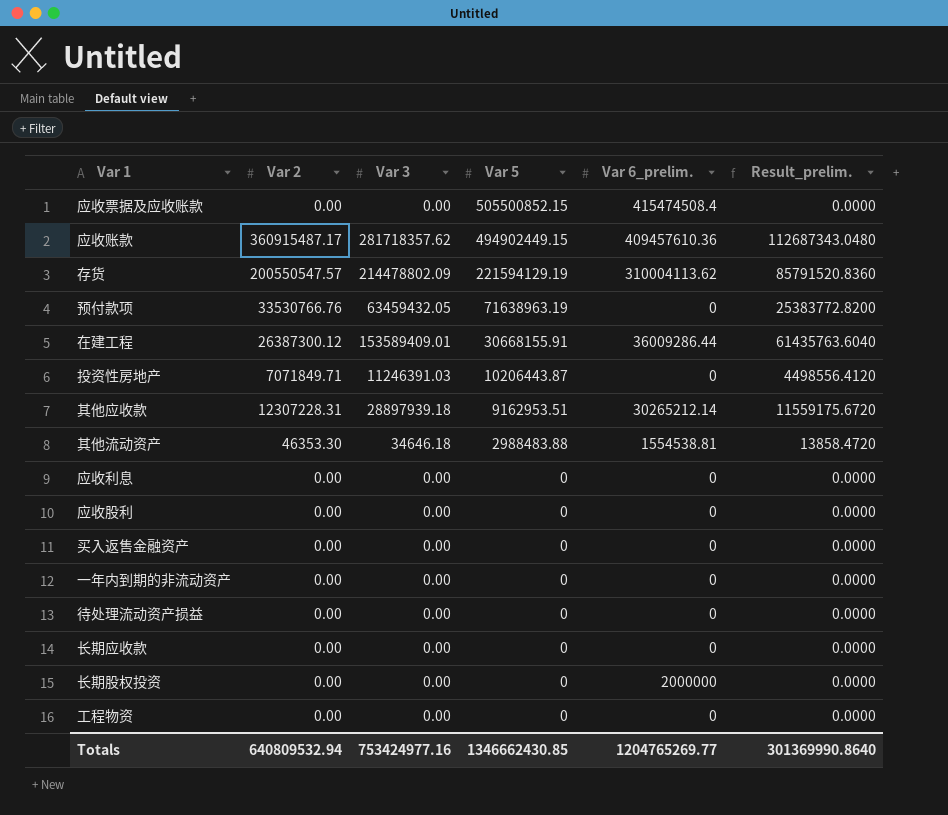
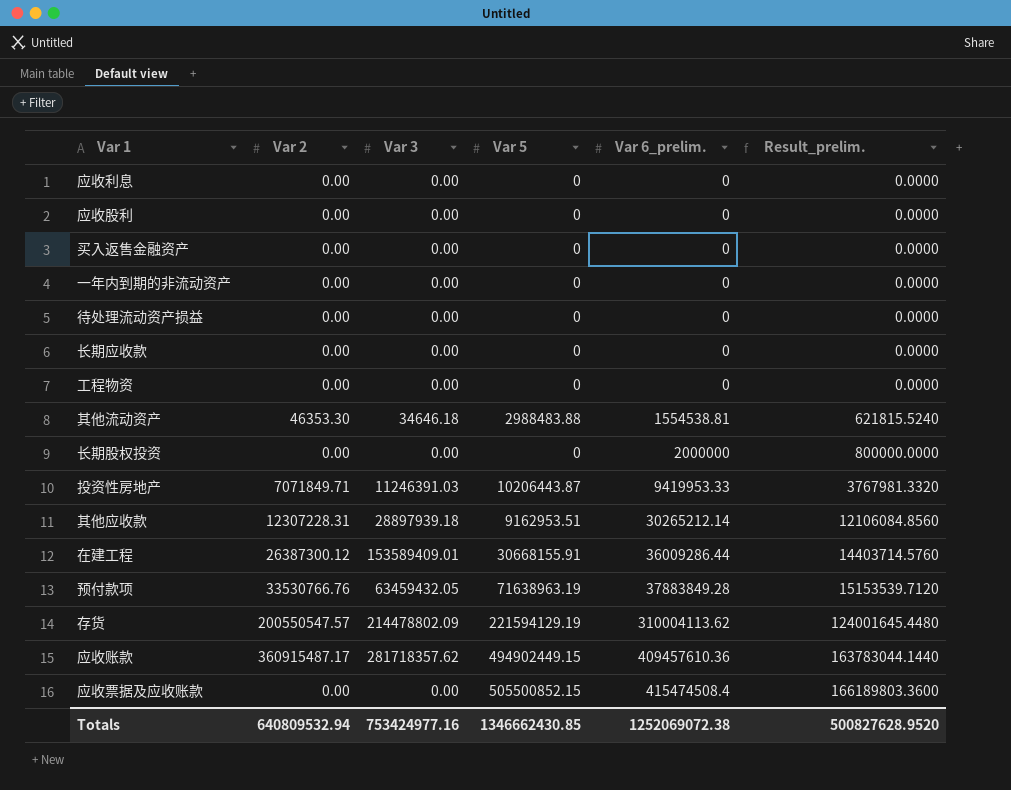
row order: Var 5 descending -> Var 6_prelim. ascending
column Result_prelim. | formula: [Var 3] * 0.4 -> [Var 6_prelim.] * 0.4
投资性房地产 | Var 6_prelim.: 0 -> 9419953.33
预付款项 | Var 6_prelim.: 0 -> 37883849.28
Totals | Var 6_prelim.: 1204765269.77 -> 1252069072.38
Totals | Result_prelim.: 301369990.8640 -> 500827628.9520

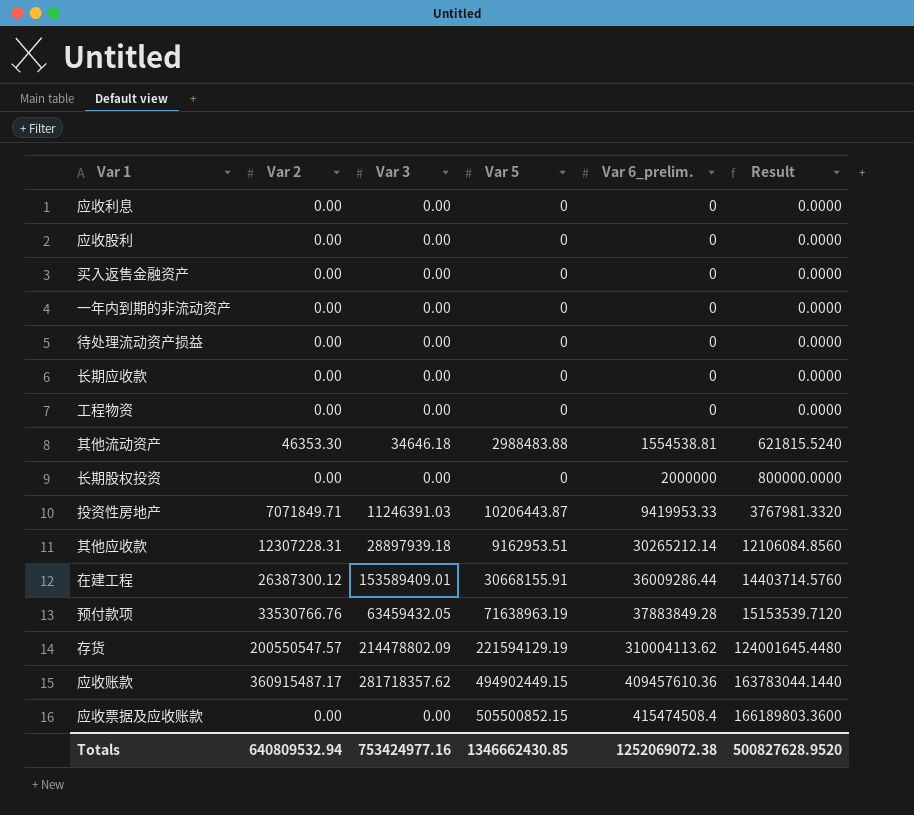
column name: Result_prelim. -> Result

